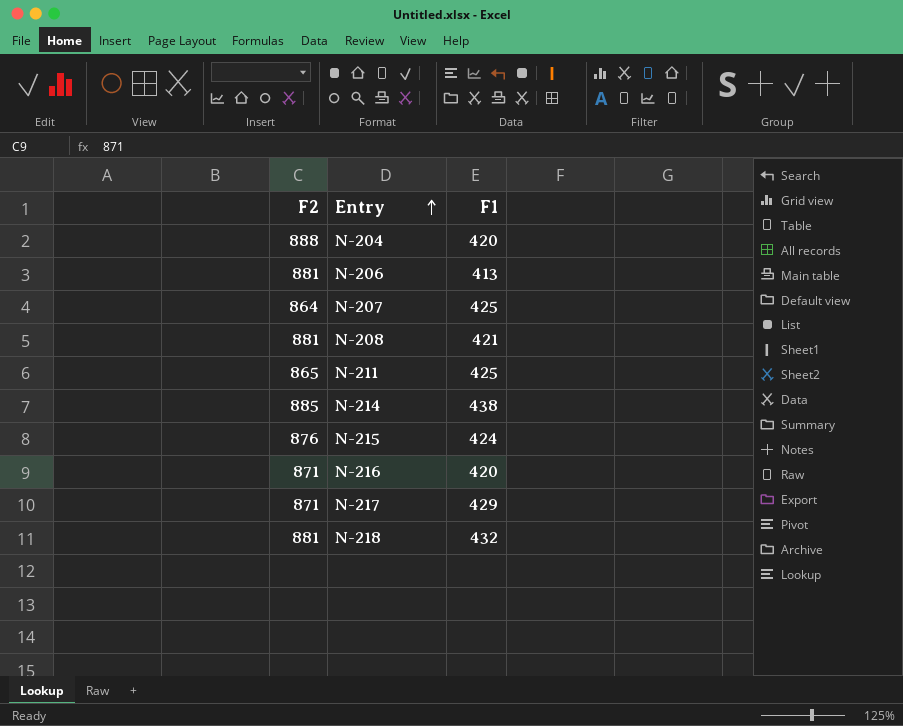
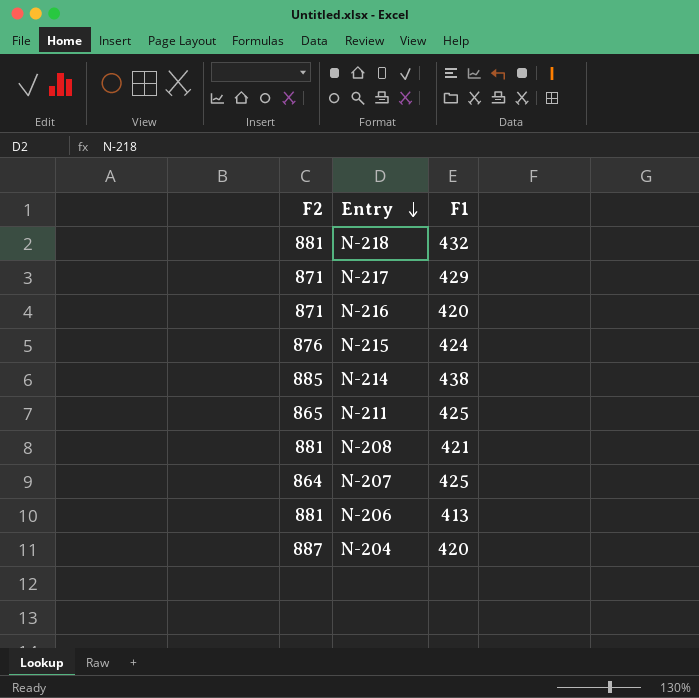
row order: Entry ascending -> Entry descending
N-204 | F2: 888 -> 887

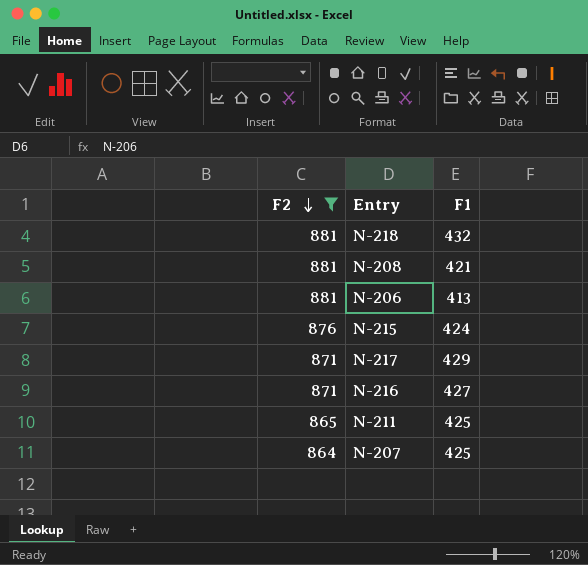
filter: none -> F2 <= 881
row order: Entry descending -> F2 descending
N-216 | F1: 420 -> 427

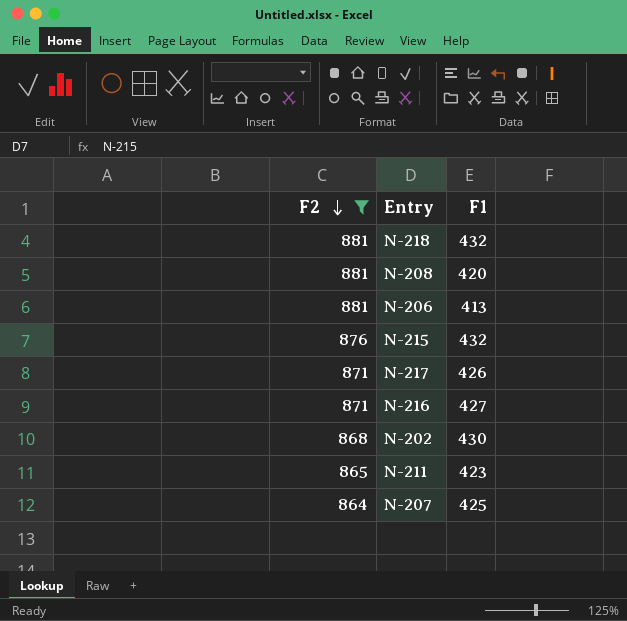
N-208 | F1: 421 -> 420
N-215 | F1: 424 -> 432
N-217 | F1: 429 -> 426
row N-202: none -> 868 | 430
N-211 | F1: 425 -> 423

